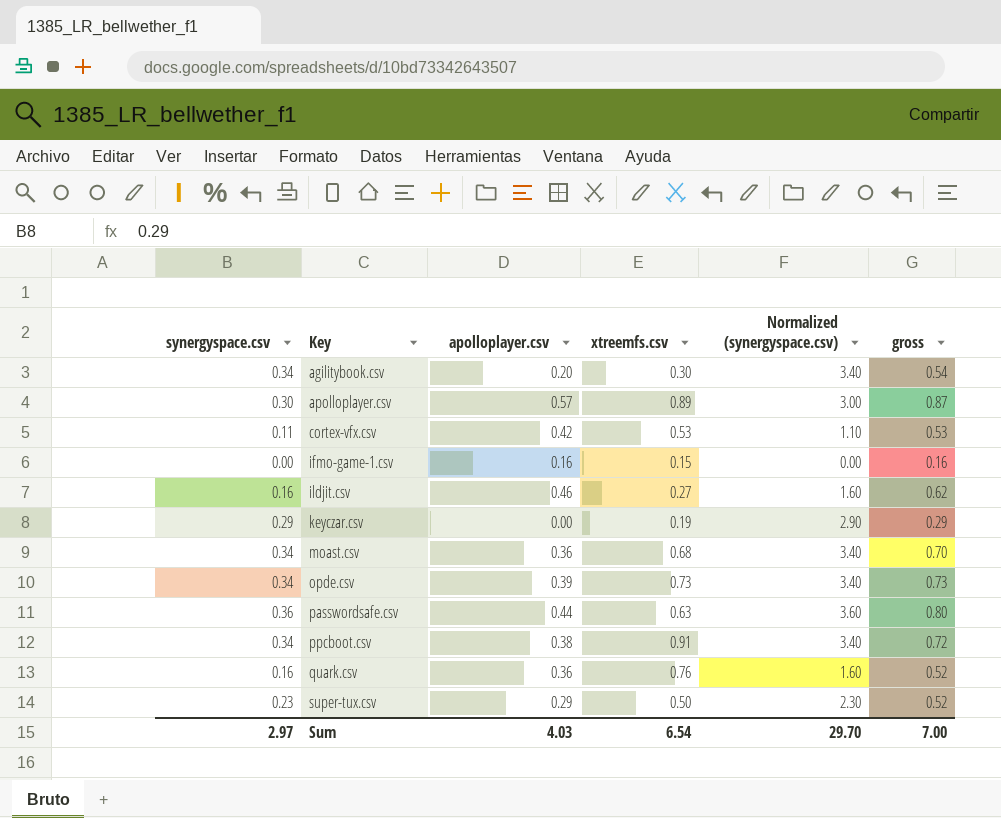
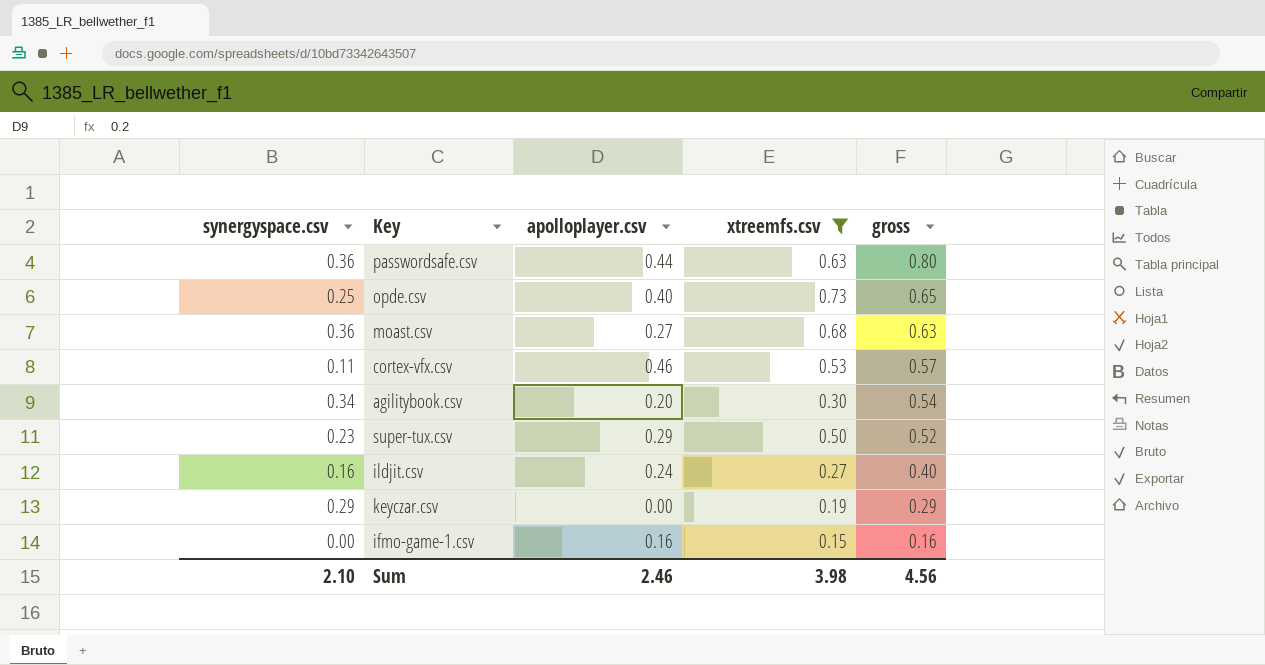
filter: none -> xtreemfs.csv <= 0.73
row order: Key ascending -> gross descending
column Normalized (synergyspace.csv) | formula: [synergyspace.csv] * 10 -> none
opde.csv | synergyspace.csv: 0.34 -> 0.25
opde.csv | apolloplayer.csv: 0.39 -> 0.40
opde.csv | gross: 0.73 -> 0.65
moast.csv | synergyspace.csv: 0.34 -> 0.36
moast.csv | apolloplayer.csv: 0.36 -> 0.27
moast.csv | gross: 0.70 -> 0.63
cortex-vfx.csv | apolloplayer.csv: 0.42 -> 0.46
cortex-vfx.csv | gross: 0.53 -> 0.57
ildjit.csv | apolloplayer.csv: 0.46 -> 0.24
ildjit.csv | gross: 0.62 -> 0.40
Sum | synergyspace.csv: 2.97 -> 2.10
Sum | apolloplayer.csv: 4.03 -> 2.46
Sum | xtreemfs.csv: 6.54 -> 3.98
Sum | gross: 7.00 -> 4.56

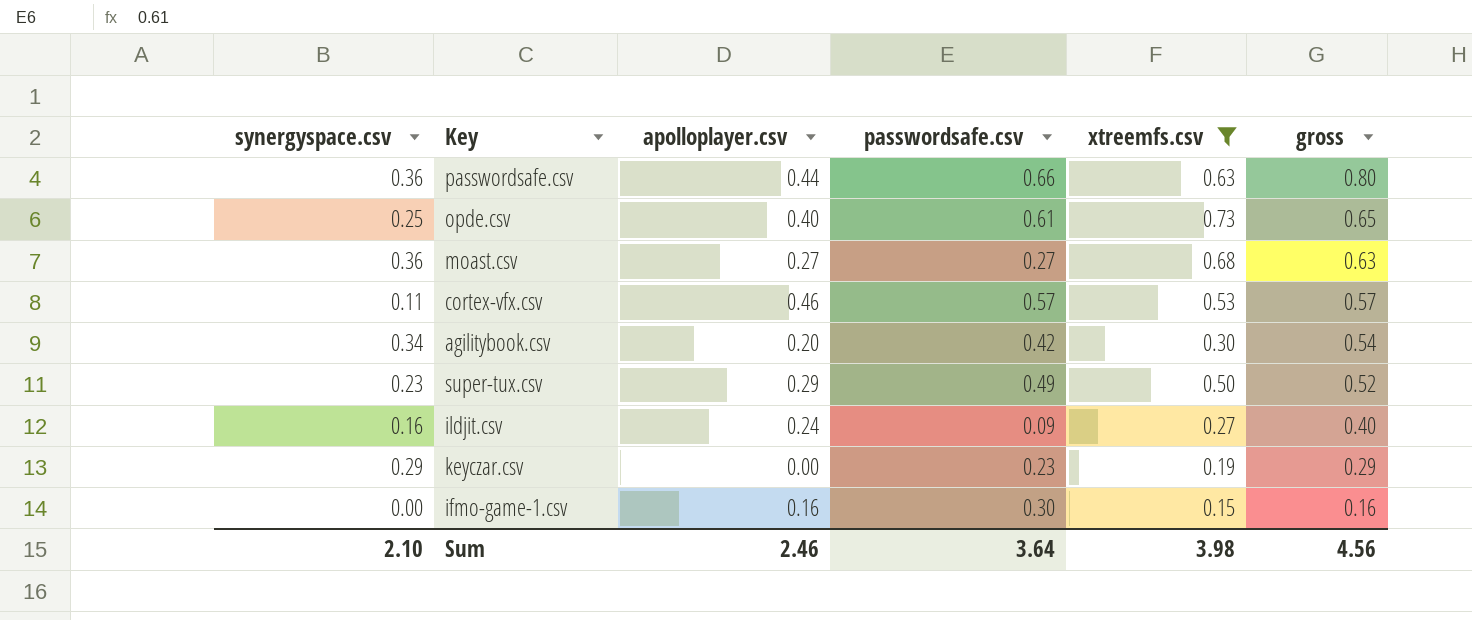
column passwordsafe.csv | position: none -> 4

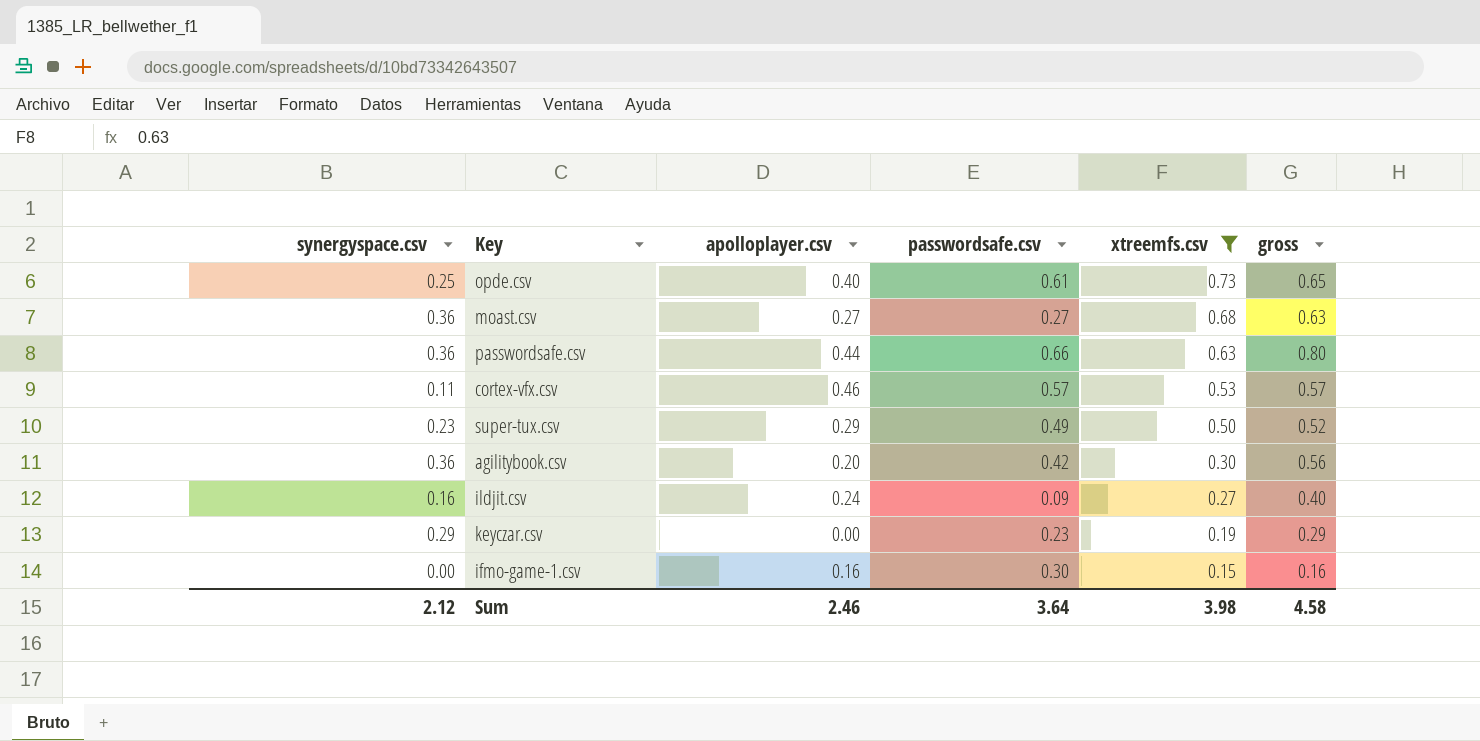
row order: gross descending -> xtreemfs.csv descending
agilitybook.csv | synergyspace.csv: 0.34 -> 0.36
agilitybook.csv | gross: 0.54 -> 0.56
Sum | synergyspace.csv: 2.10 -> 2.12
Sum | gross: 4.56 -> 4.58

